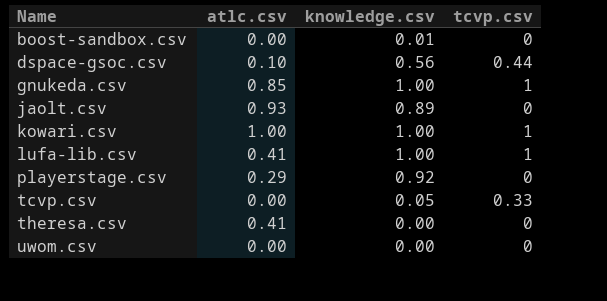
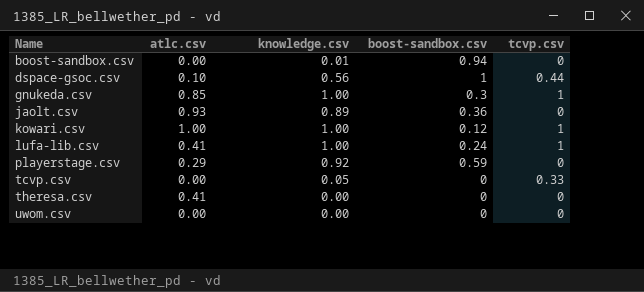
column boost-sandbox.csv | position: none -> 4

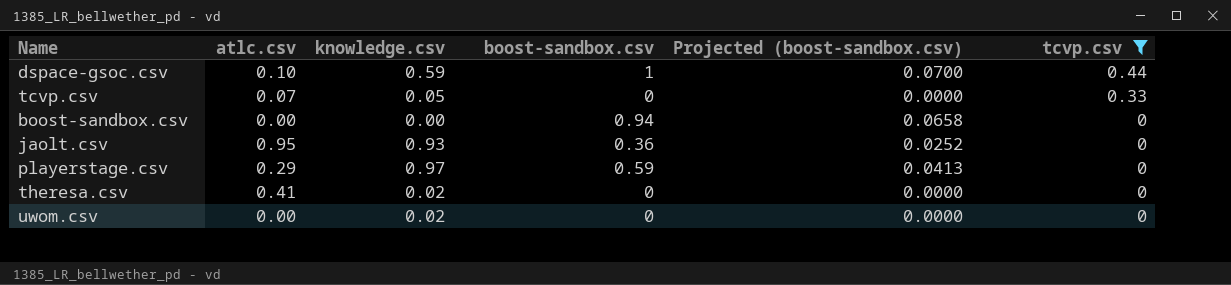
filter: none -> tcvp.csv != 1
row order: Name ascending -> tcvp.csv descending
column Projected (boost-sandbox.csv) | formula: none -> [boost-sandbox.csv] * 0.07
dspace-gsoc.csv | knowledge.csv: 0.56 -> 0.59
tcvp.csv | atlc.csv: 0.00 -> 0.07
boost-sandbox.csv | knowledge.csv: 0.01 -> 0.00
jaolt.csv | atlc.csv: 0.93 -> 0.95
jaolt.csv | knowledge.csv: 0.89 -> 0.93
playerstage.csv | knowledge.csv: 0.92 -> 0.97
theresa.csv | knowledge.csv: 0.00 -> 0.02
uwom.csv | knowledge.csv: 0.00 -> 0.02

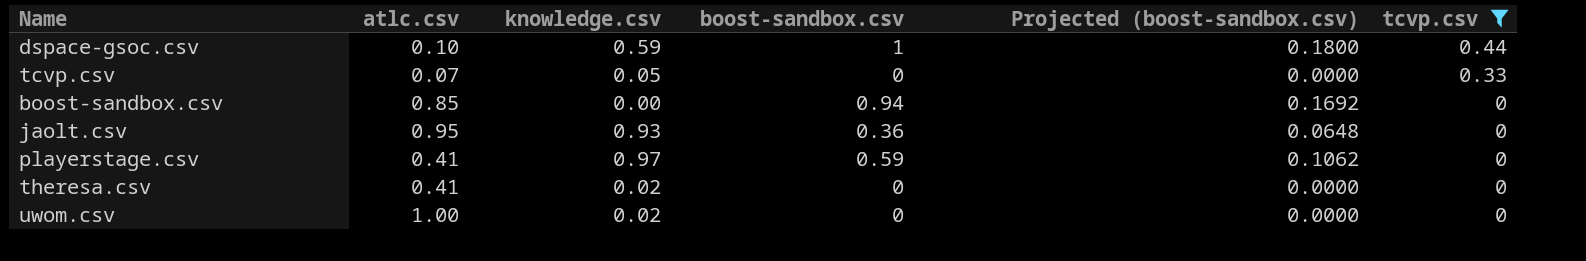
column Projected (boost-sandbox.csv) | formula: [boost-sandbox.csv] * 0.07 -> [boost-sandbox.csv] * 0.18
boost-sandbox.csv | atlc.csv: 0.00 -> 0.85
playerstage.csv | atlc.csv: 0.29 -> 0.41
uwom.csv | atlc.csv: 0.00 -> 1.00

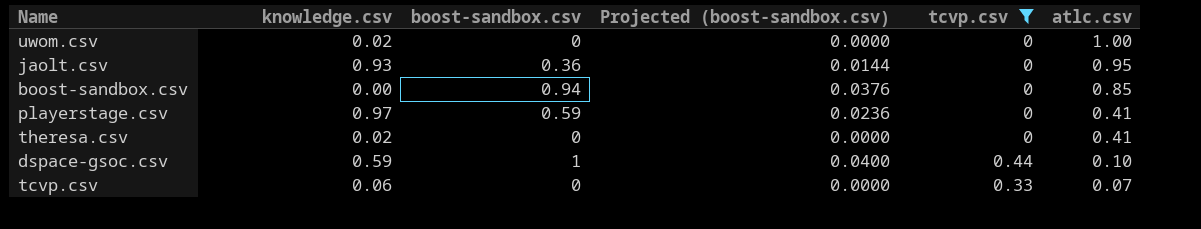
row order: tcvp.csv descending -> atlc.csv descending
column Projected (boost-sandbox.csv) | formula: [boost-sandbox.csv] * 0.18 -> [boost-sandbox.csv] * 0.04
column atlc.csv | position: 2 -> 6
tcvp.csv | knowledge.csv: 0.05 -> 0.06

